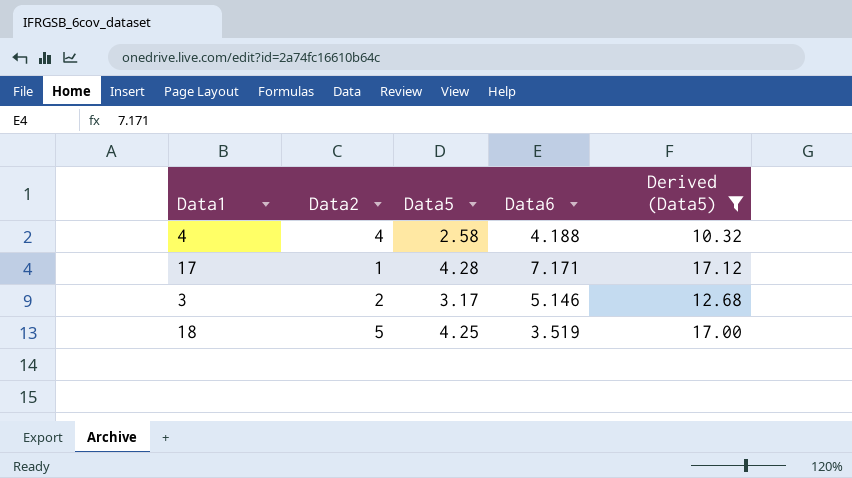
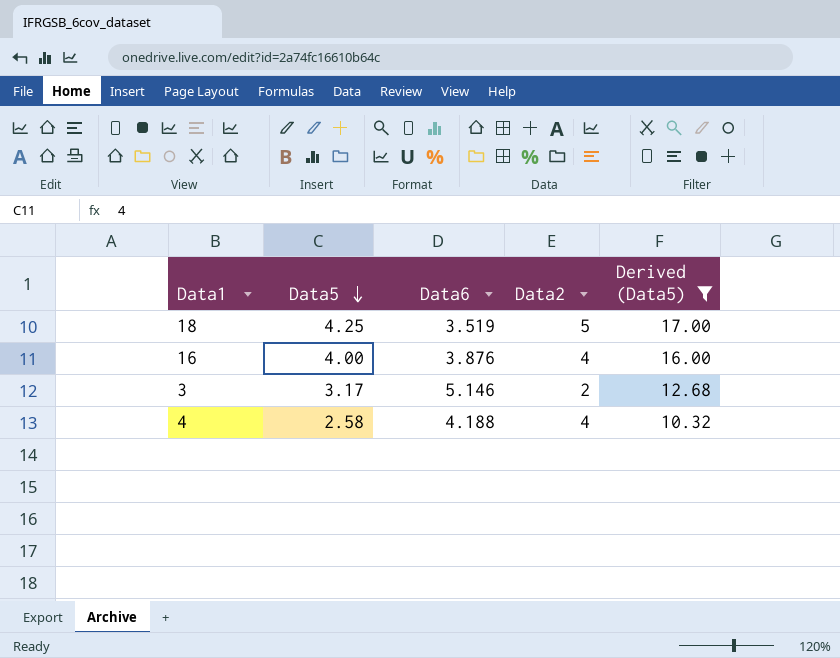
row order: none -> Data5 descending
column Data2 | position: 2 -> 4
row 17: 1 | 4.28 | 7.171 | 17.12 -> none
row 16: none -> 4.00 | 3.876 | 4 | 16.00

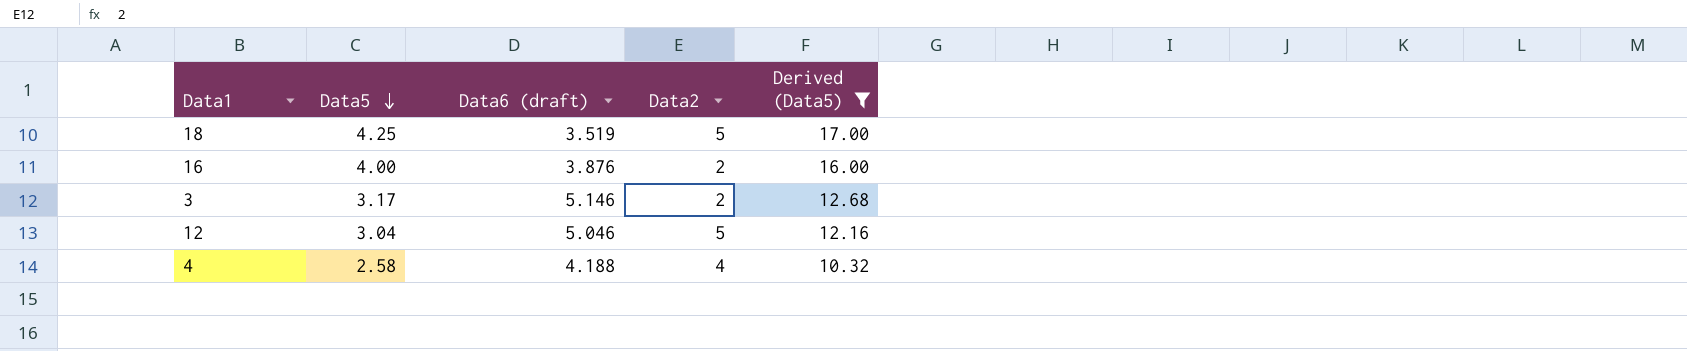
column name: Data6 -> Data6 (draft)
16 | Data2: 4 -> 2
row 12: none -> 3.04 | 5.046 | 5 | 12.16

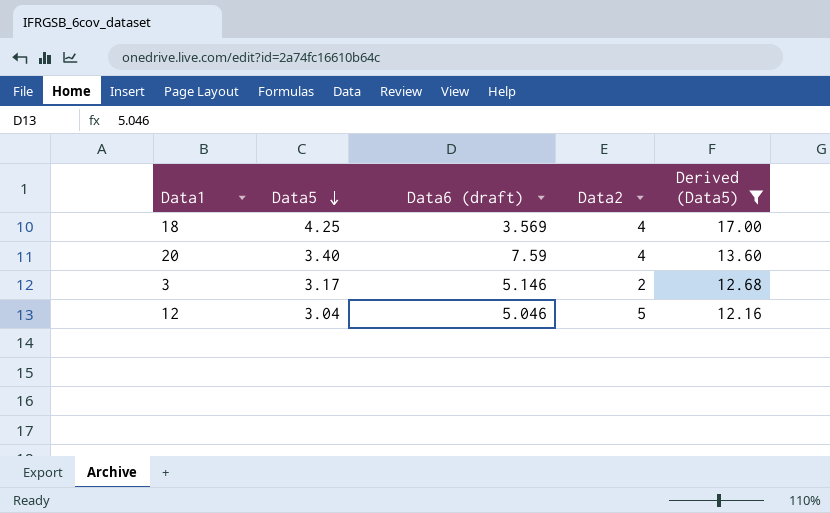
row 16: 4.00 | 3.876 | 2 | 16.00 -> none
row 4: 2.58 | 4.188 | 4 | 10.32 -> none
18 | Data6 (draft): 3.519 -> 3.569
18 | Data2: 5 -> 4
row 20: none -> 3.40 | 7.59 | 4 | 13.60

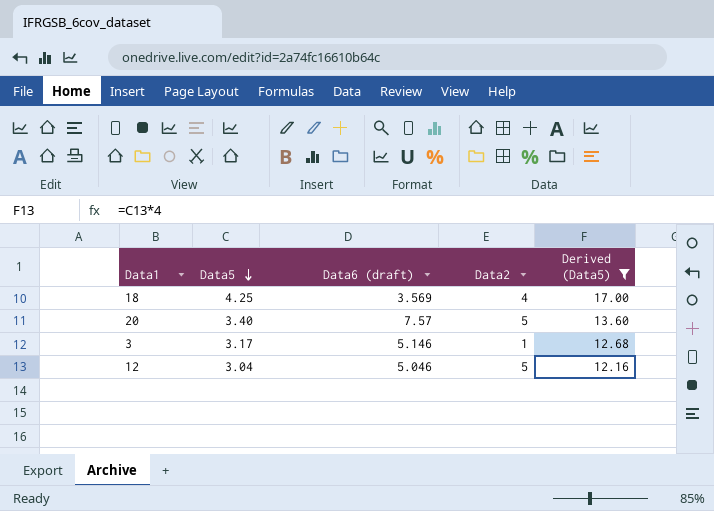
20 | Data6 (draft): 7.59 -> 7.57
20 | Data2: 4 -> 5
3 | Data2: 2 -> 1

